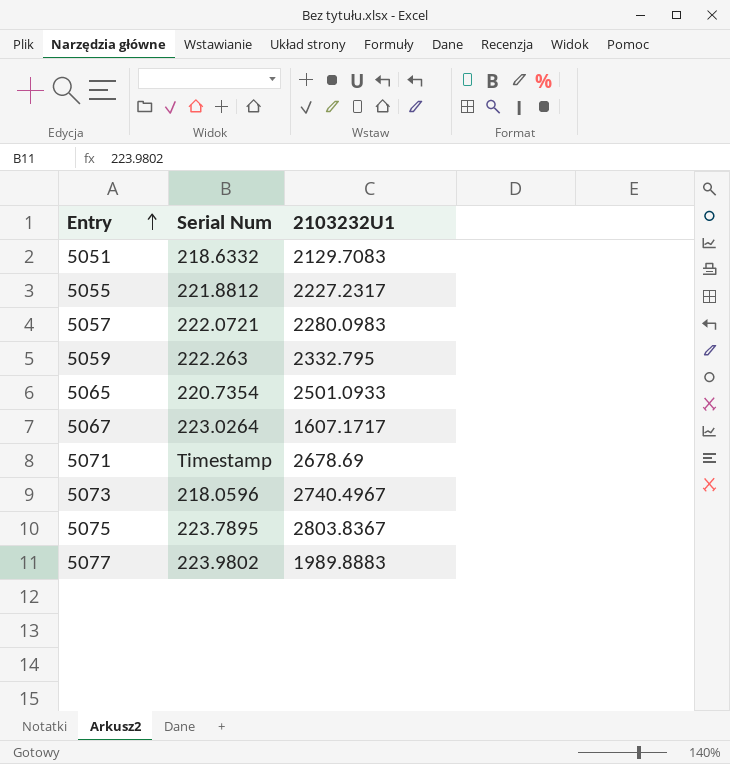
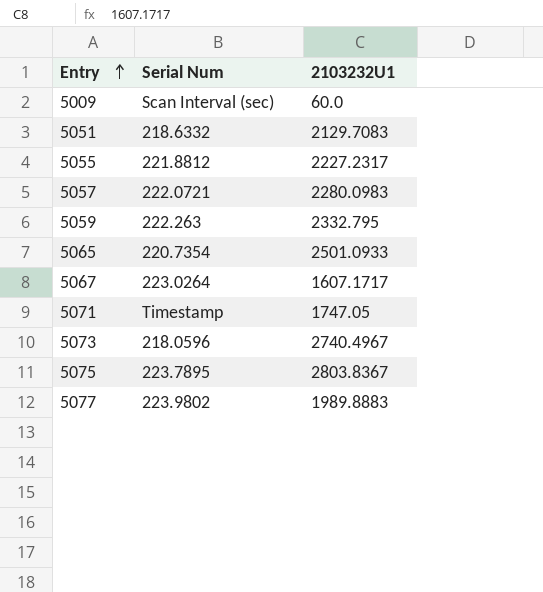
row 5009: none -> Scan Interval (sec) | 60.0
5071 | 2103232U1: 2678.69 -> 1747.05

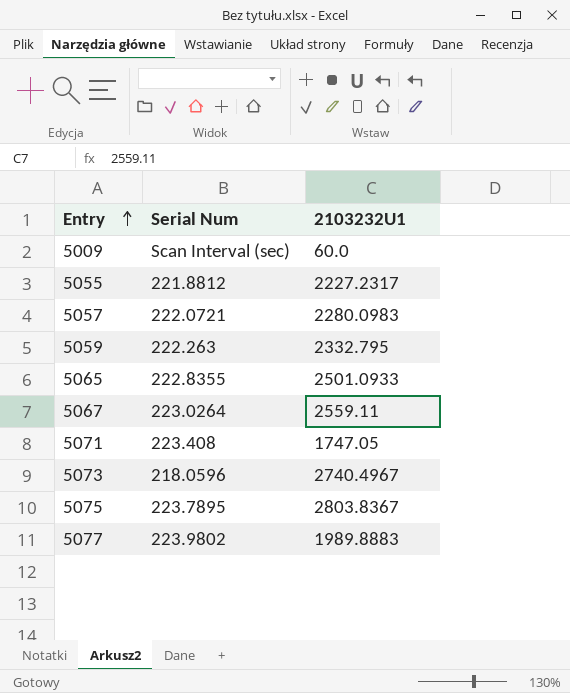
row 5051: 218.6332 | 2129.7083 -> none
5065 | Serial Num: 220.7354 -> 222.8355
5067 | 2103232U1: 1607.1717 -> 2559.11
5071 | Serial Num: Timestamp -> 223.408

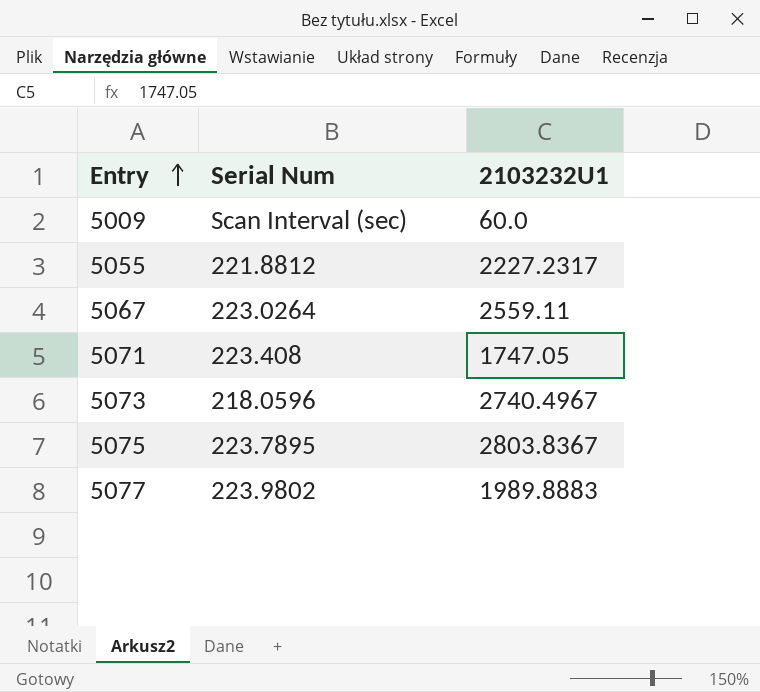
row 5057: 222.0721 | 2280.0983 -> none
row 5059: 222.263 | 2332.795 -> none
row 5065: 222.8355 | 2501.0933 -> none

